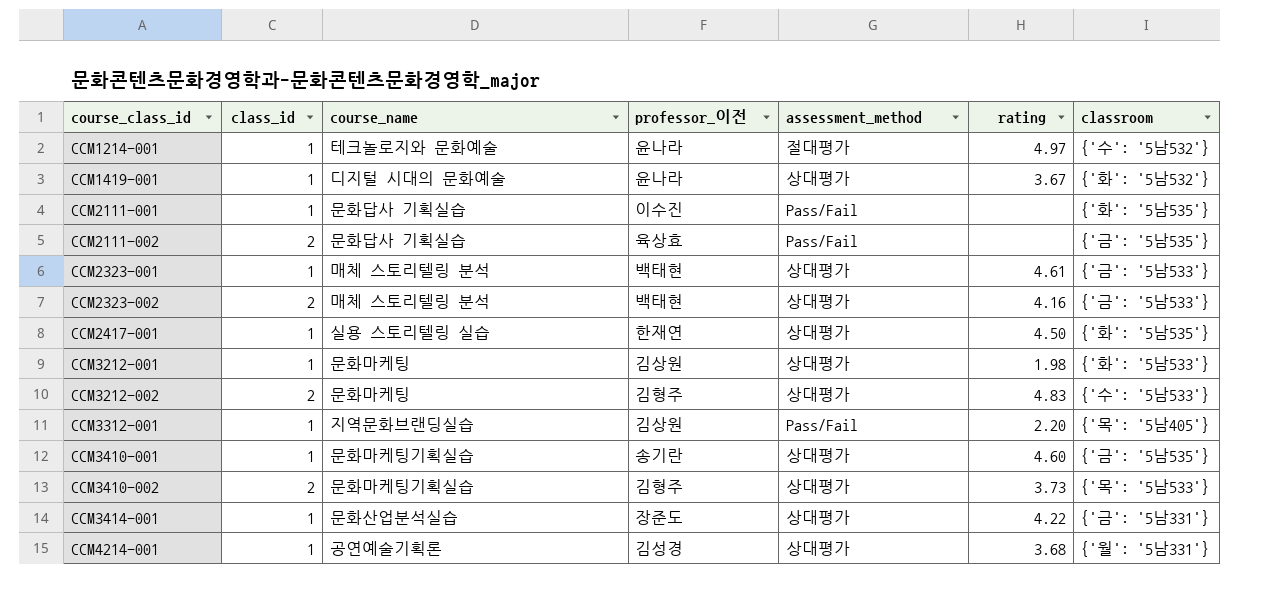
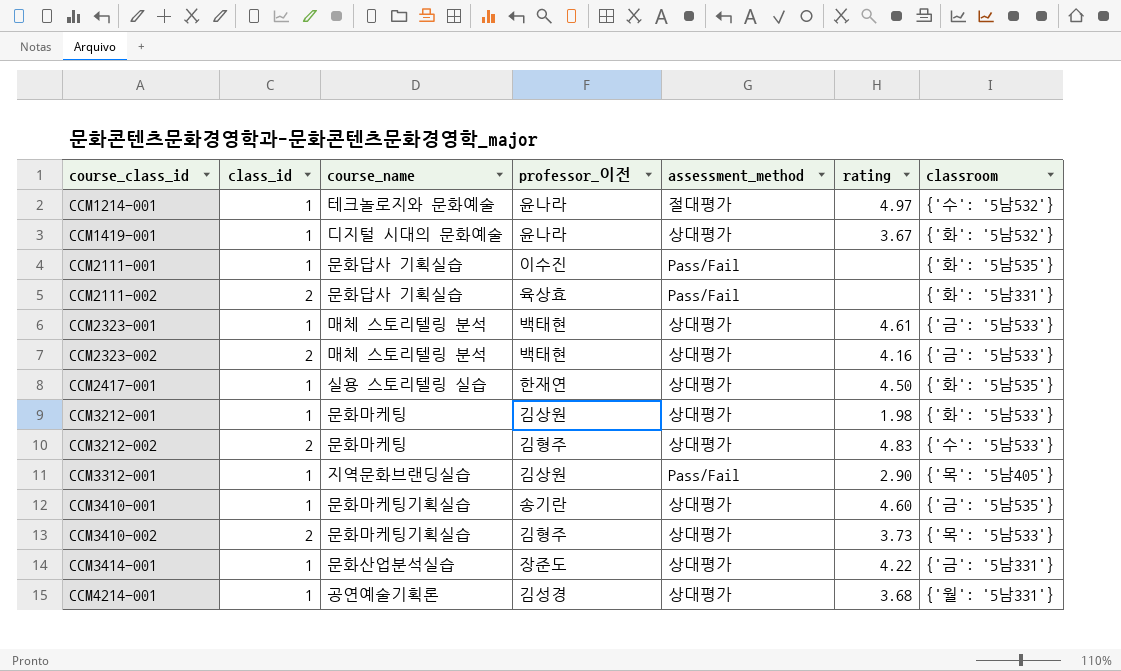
CCM2111-002 | classroom: {'금': '5남535'} -> {'화': '5남331'}
CCM3312-001 | rating: 2.20 -> 2.90

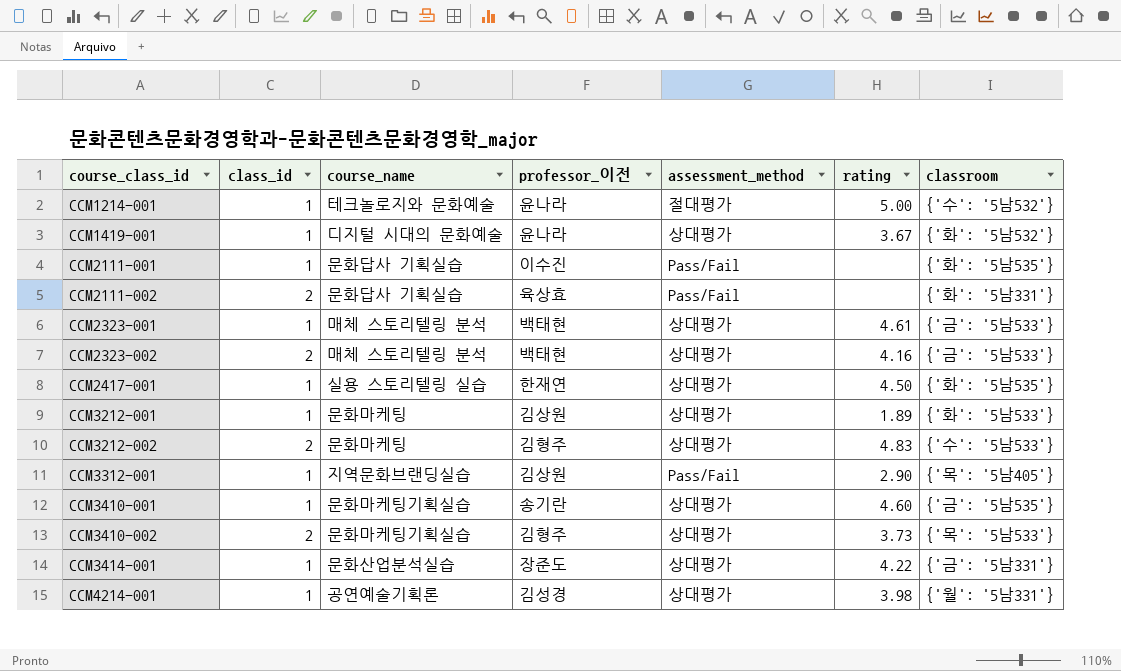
CCM1214-001 | rating: 4.97 -> 5.00
CCM3212-001 | rating: 1.98 -> 1.89
CCM4214-001 | rating: 3.68 -> 3.98

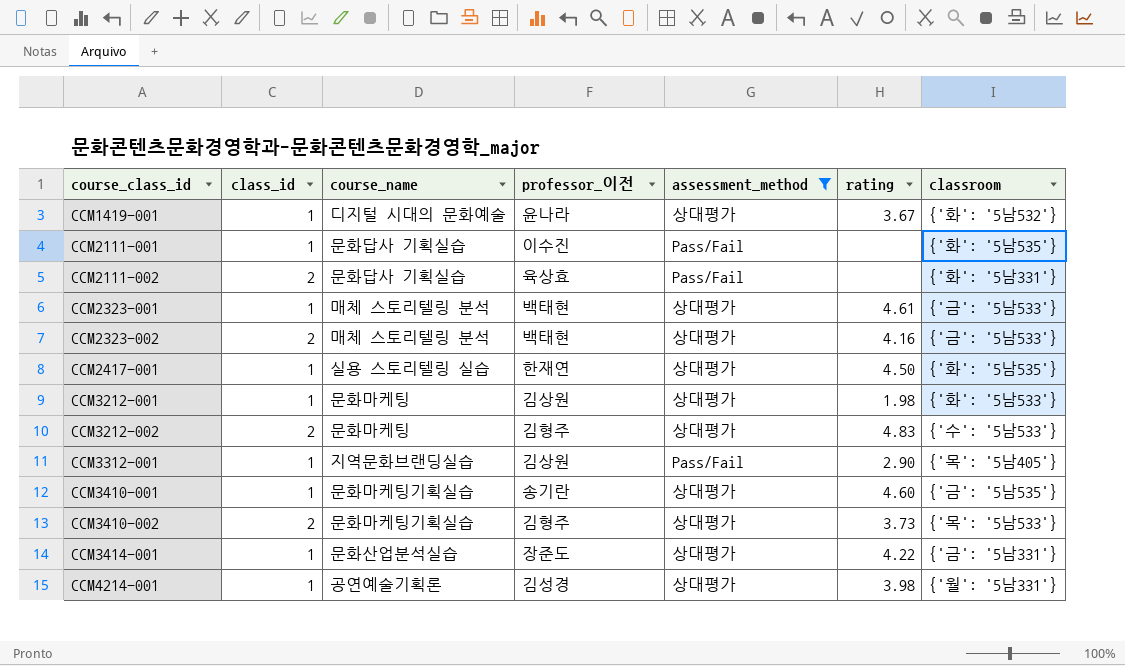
filter: none -> assessment_method != 절대평가
CCM3212-001 | rating: 1.89 -> 1.98

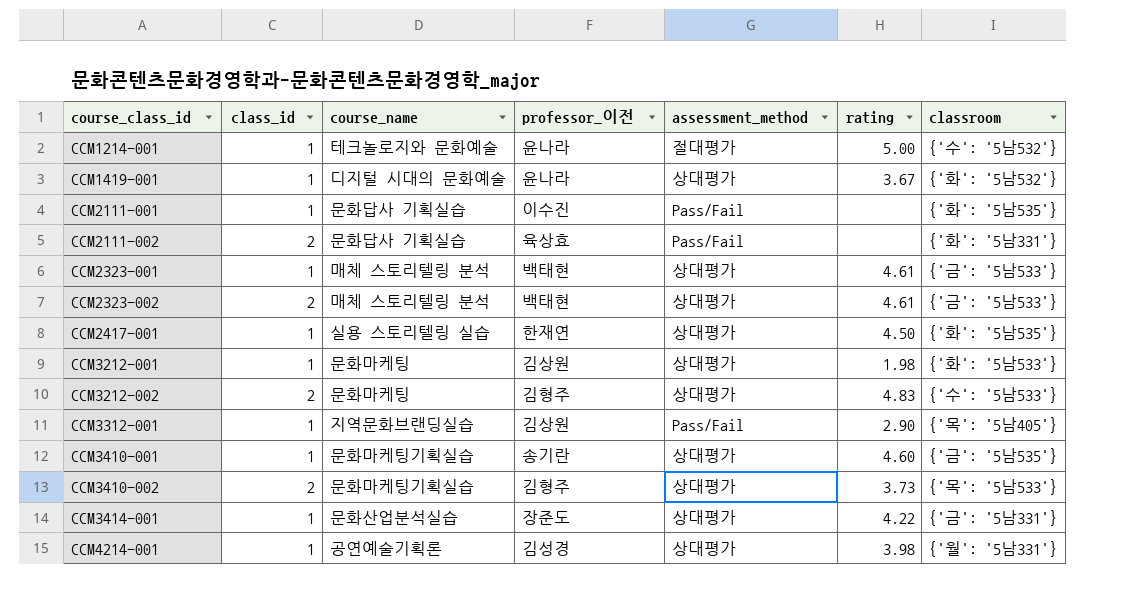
filter: assessment_method != 절대평가 -> none
CCM2323-002 | rating: 4.16 -> 4.61

